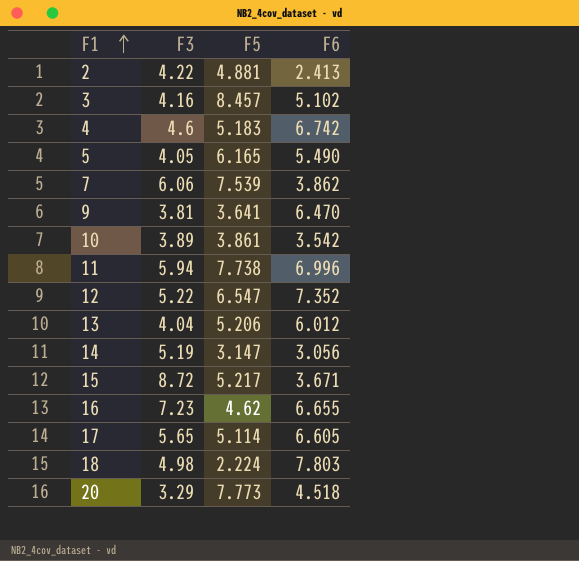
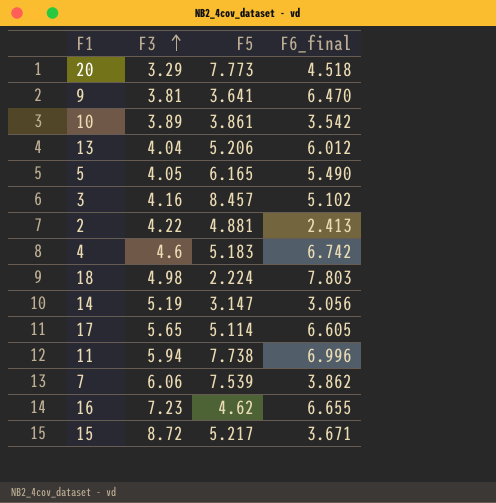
row order: F1 ascending -> F3 ascending
column name: F6 -> F6_final
row 12: 5.22 | 6.547 | 7.352 -> none

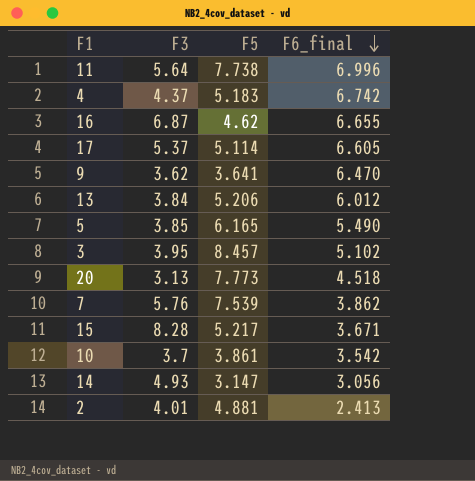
row order: F3 ascending -> F6_final descending
row 18: 4.98 | 2.224 | 7.803 -> none
11 | F3: 5.94 -> 5.64
4 | F3: 4.6 -> 4.37
16 | F3: 7.23 -> 6.87
17 | F3: 5.65 -> 5.37
9 | F3: 3.81 -> 3.62
13 | F3: 4.04 -> 3.84
5 | F3: 4.05 -> 3.85
3 | F3: 4.16 -> 3.95
20 | F3: 3.29 -> 3.13
7 | F3: 6.06 -> 5.76
15 | F3: 8.72 -> 8.28
10 | F3: 3.89 -> 3.7
14 | F3: 5.19 -> 4.93
2 | F3: 4.22 -> 4.01

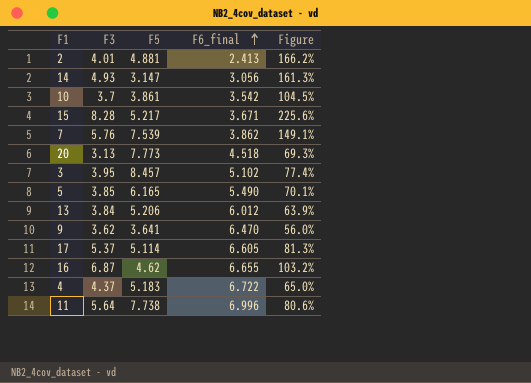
row order: F6_final descending -> F6_final ascending
column Figure | formula: none -> [F3] / [F6_final]
4 | F6_final: 6.742 -> 6.722

